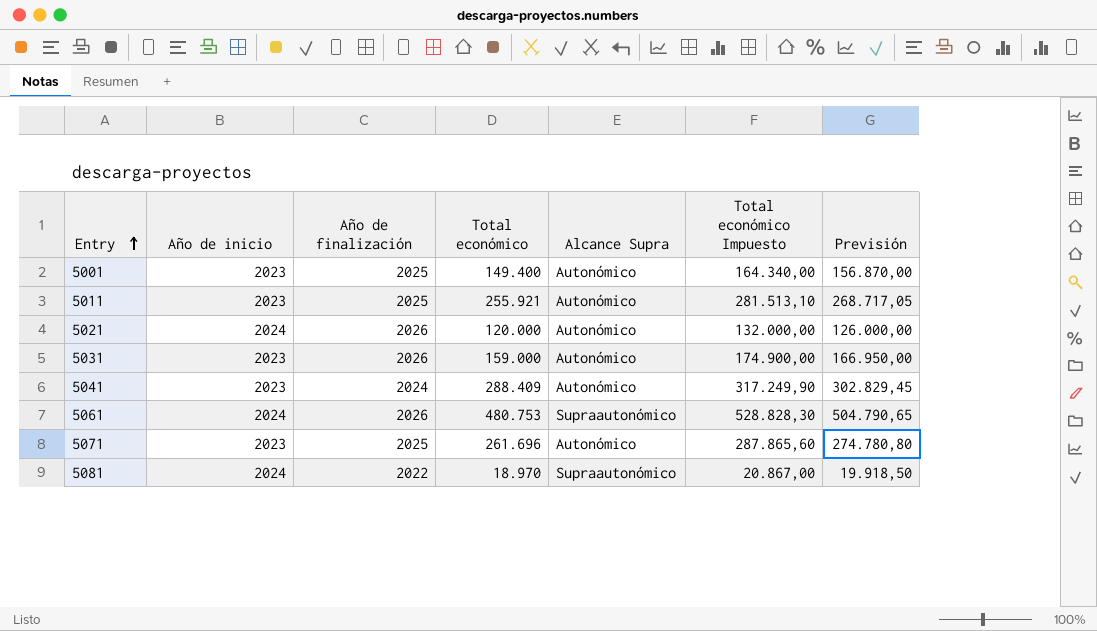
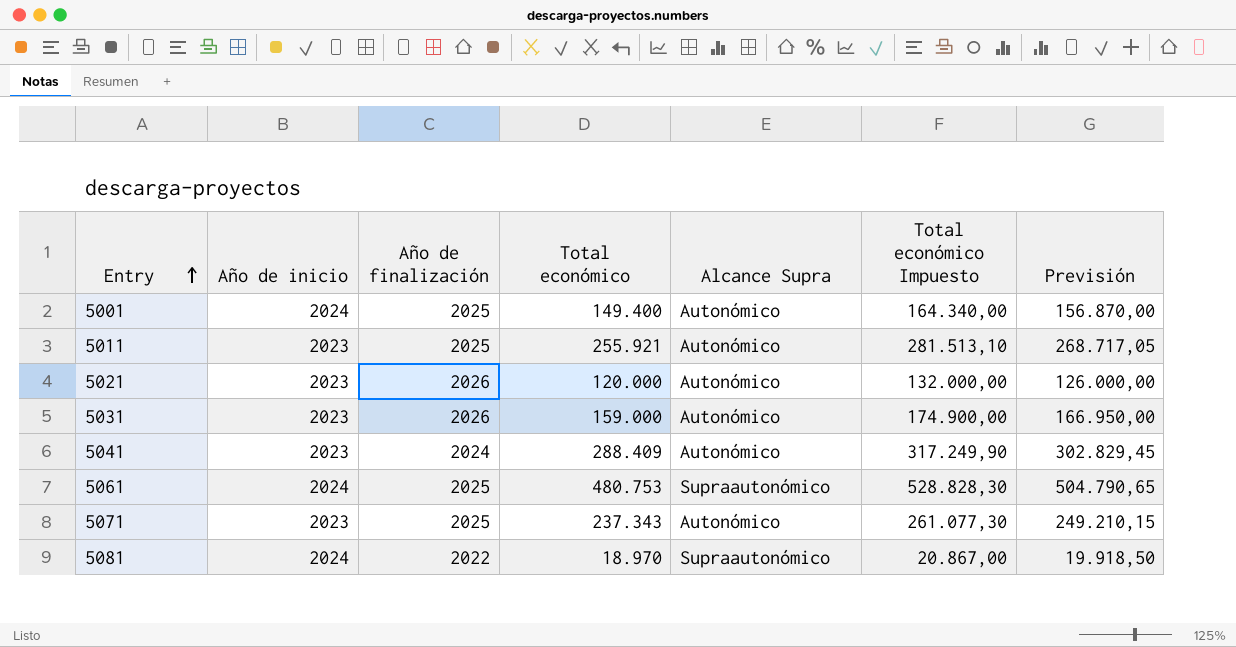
5001 | Año de inicio: 2023 -> 2024
5021 | Año de inicio: 2024 -> 2023
5061 | Año de finalización: 2026 -> 2025
5071 | Total económico: 261.696 -> 237.343
5071 | Total económico Impuesto: 287.865,60 -> 261.077,30
5071 | Previsión: 274.780,80 -> 249.210,15

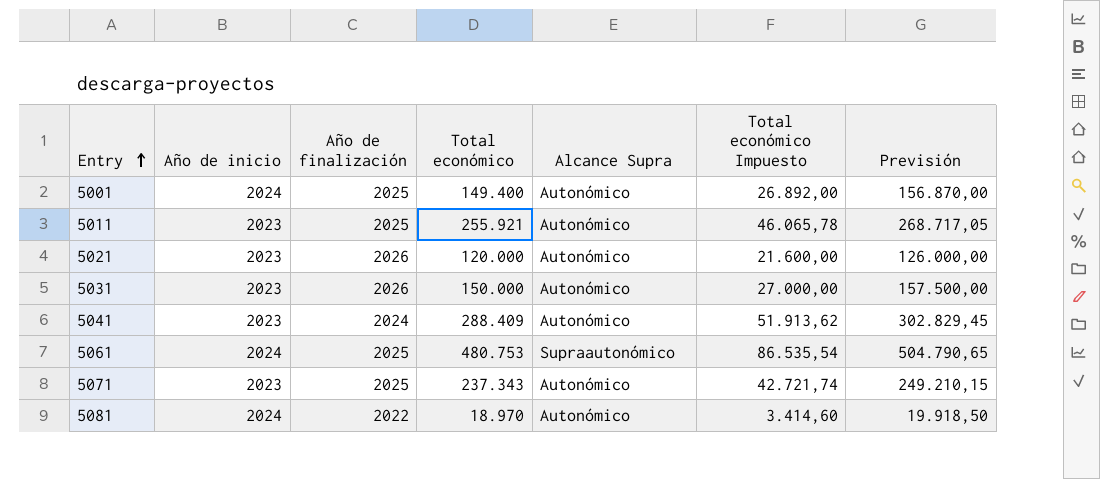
column Total económico Impuesto | formula: [Total económico] * 1,1 -> [Total económico] * 0,18
5031 | Total económico: 159.000 -> 150.000
5031 | Previsión: 166.950,00 -> 157.500,00
5081 | Alcance Supra: Supraautonómico -> Autonómico

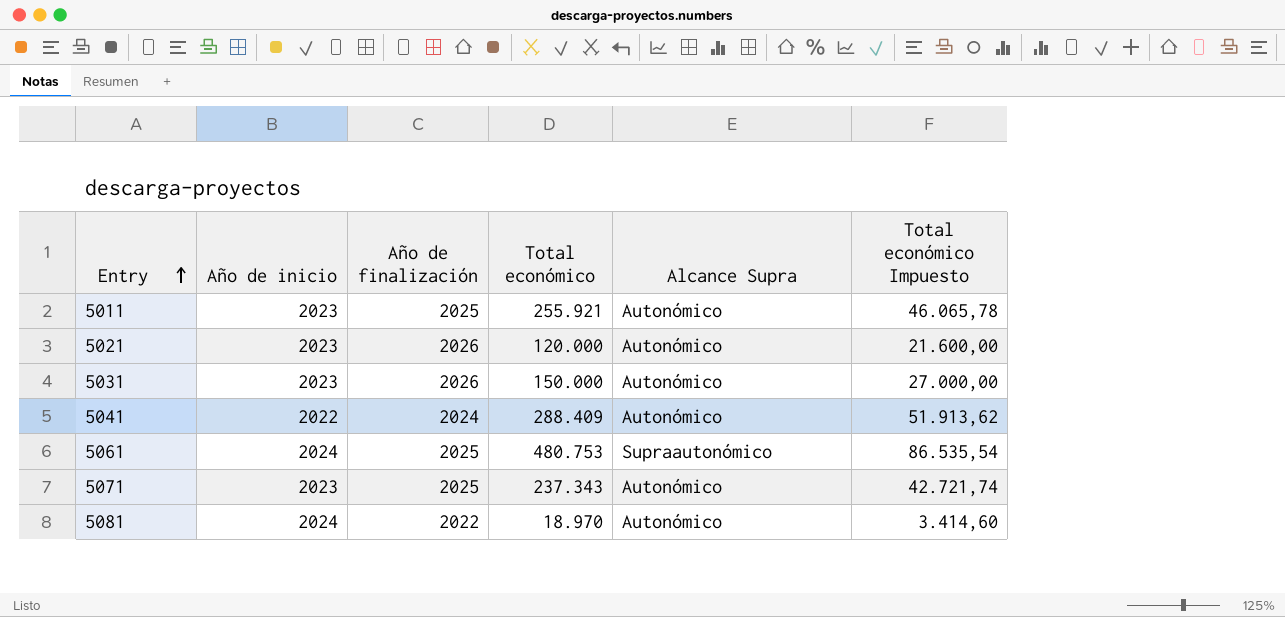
column Previsión | formula: [Total económico] * 1,05 -> none
row 5001: 2024 | 2025 | 149.400 | Autonómico | 26.892,00 | 156.870,00 -> none
5041 | Año de inicio: 2023 -> 2022

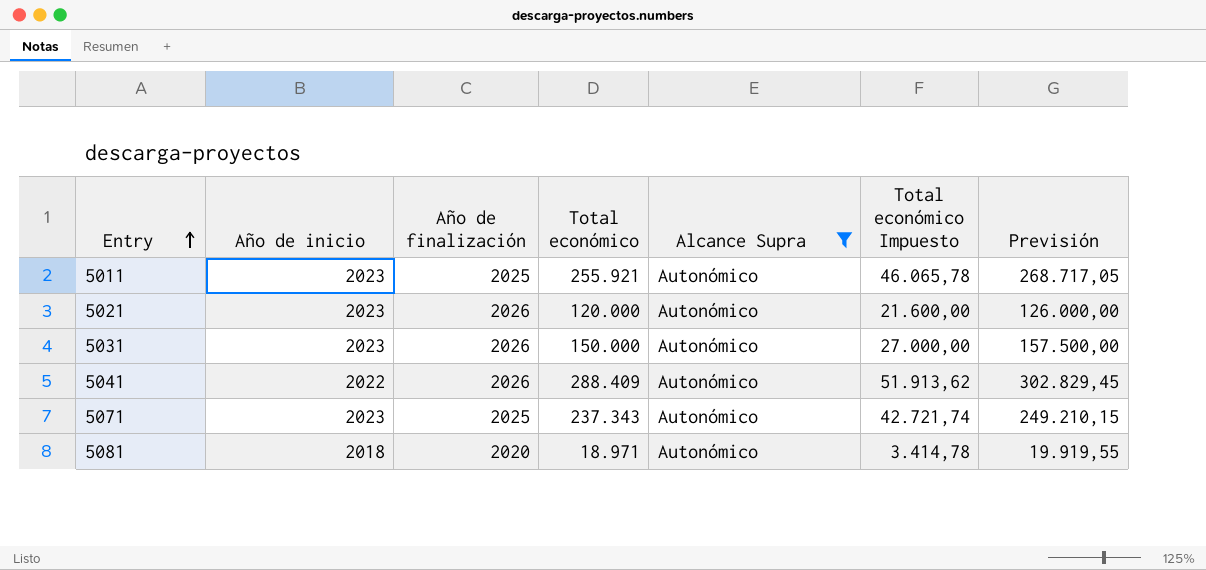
filter: none -> Alcance Supra = Autonómico
column Previsión | formula: none -> [Total económico] * 1,05
5041 | Año de finalización: 2024 -> 2026
5081 | Año de inicio: 2024 -> 2018
5081 | Año de finalización: 2022 -> 2020
5081 | Total económico: 18.970 -> 18.971
5081 | Total económico Impuesto: 3.414,60 -> 3.414,78

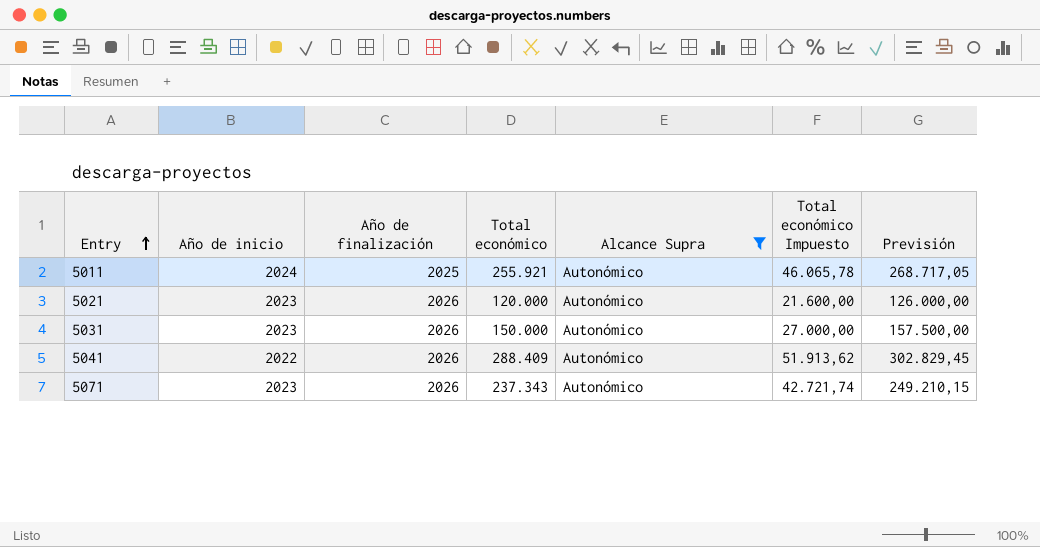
row 5081: 2018 | 2020 | 18.971 | Autonómico | 3.414,78 | 19.919,55 -> none
5011 | Año de inicio: 2023 -> 2024
5071 | Año de finalización: 2025 -> 2026

